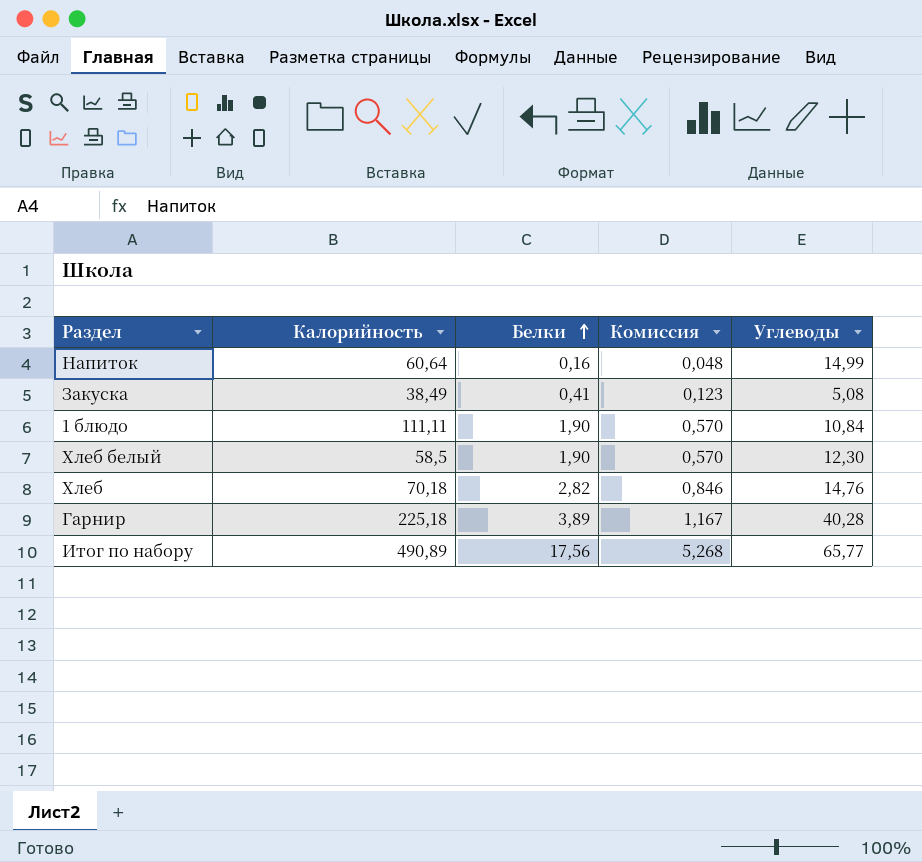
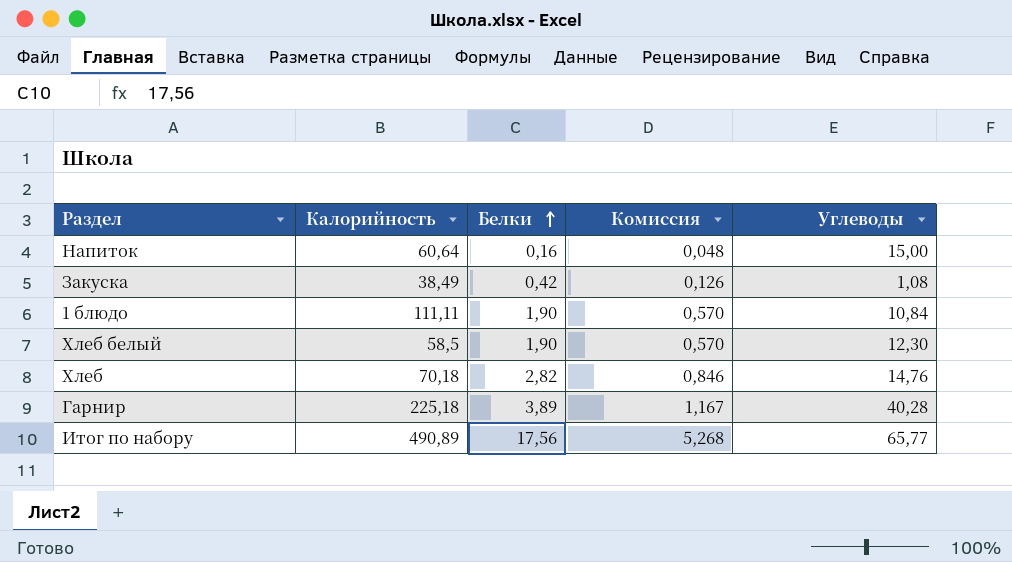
Напиток | Углеводы: 14,99 -> 15,00
Закуска | Белки: 0,41 -> 0,42
Закуска | Комиссия: 0,123 -> 0,126
Закуска | Углеводы: 5,08 -> 1,08

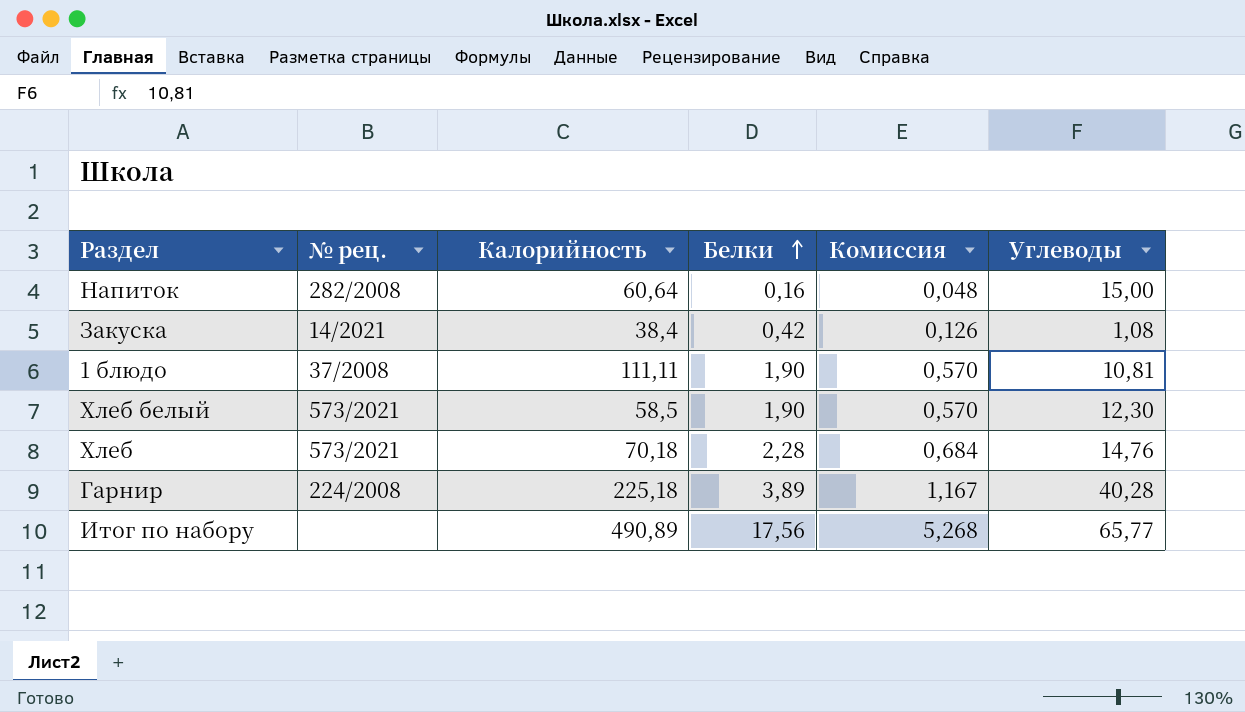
column № рец. | position: none -> 2
Закуска | Калорийность: 38,49 -> 38,4
1 блюдо | Углеводы: 10,84 -> 10,81
Хлеб | Белки: 2,82 -> 2,28
Хлеб | Комиссия: 0,846 -> 0,684

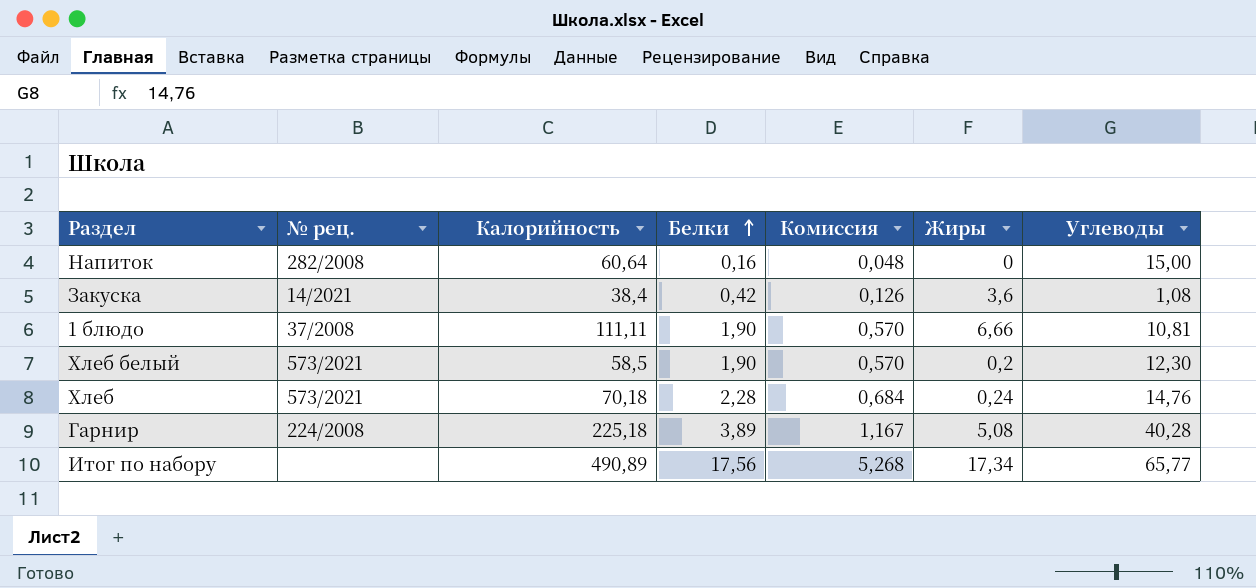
column Жиры | position: none -> 6

